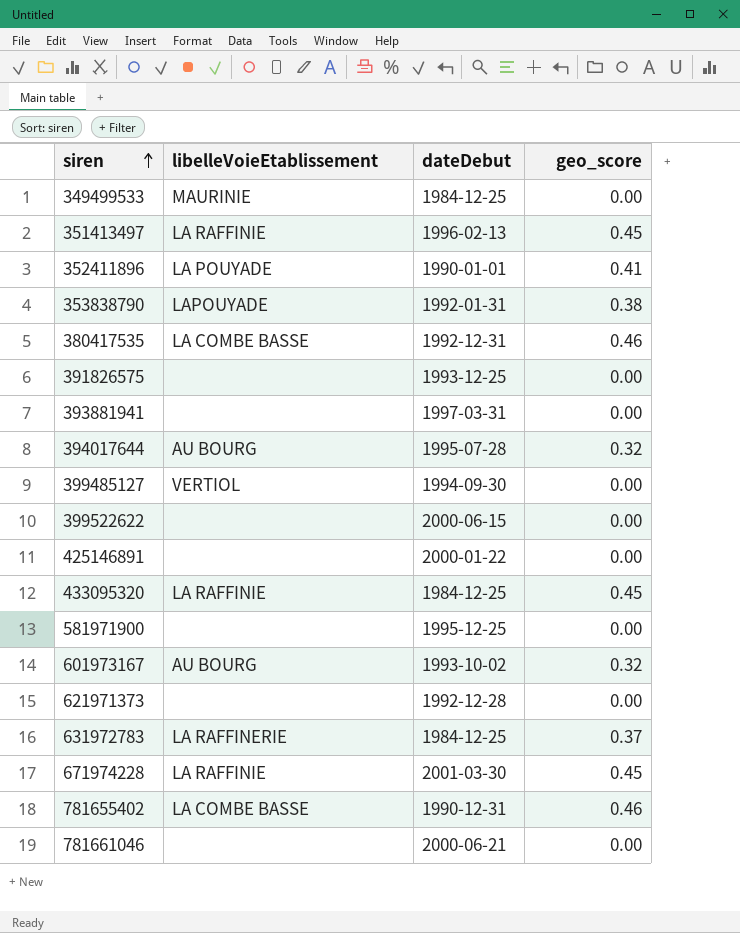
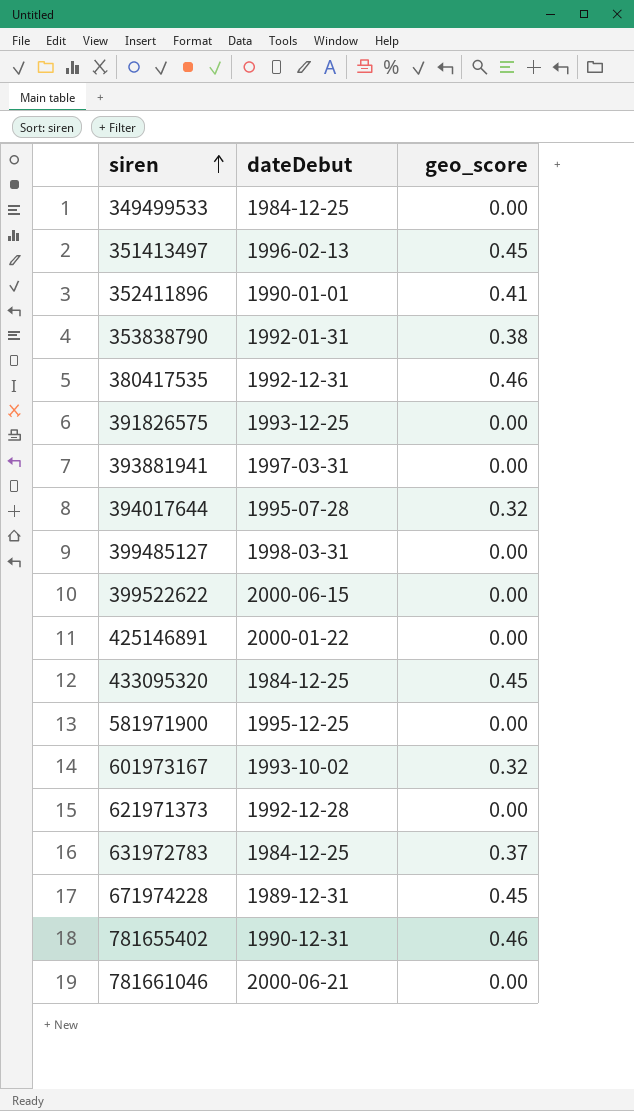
column libelleVoieEtablissement | position: 2 -> none
399485127 | dateDebut: 1994-09-30 -> 1998-03-31
671974228 | dateDebut: 2001-03-30 -> 1989-12-31

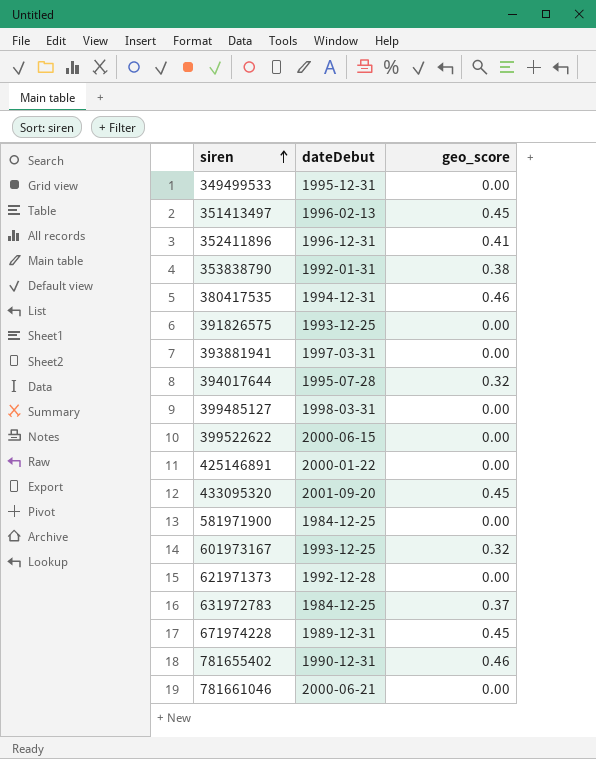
349499533 | dateDebut: 1984-12-25 -> 1995-12-31
352411896 | dateDebut: 1990-01-01 -> 1996-12-31
380417535 | dateDebut: 1992-12-31 -> 1994-12-31
433095320 | dateDebut: 1984-12-25 -> 2001-09-20
581971900 | dateDebut: 1995-12-25 -> 1984-12-25
601973167 | dateDebut: 1993-10-02 -> 1993-12-25

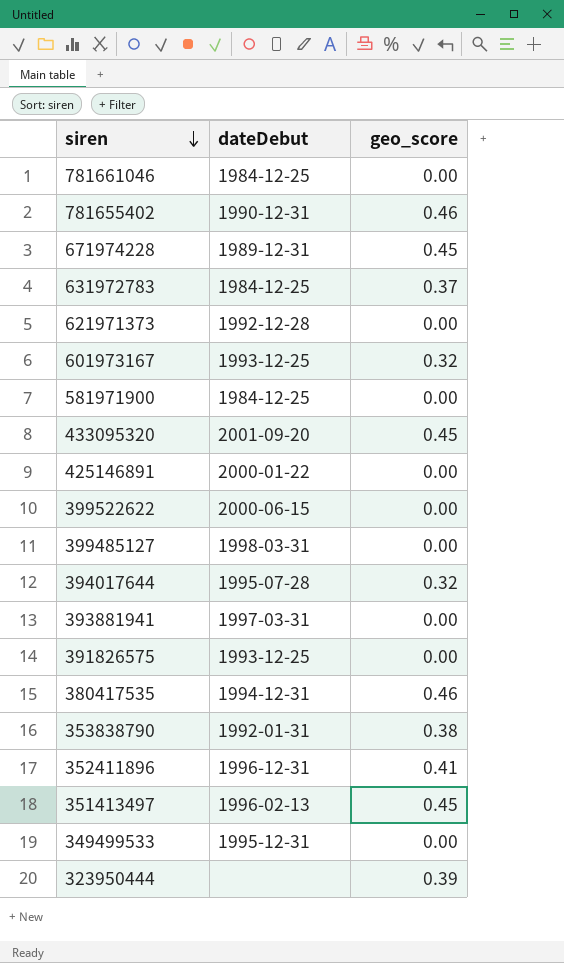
row order: siren ascending -> siren descending
781661046 | dateDebut: 2000-06-21 -> 1984-12-25
row 323950444: none -> none | 0.39

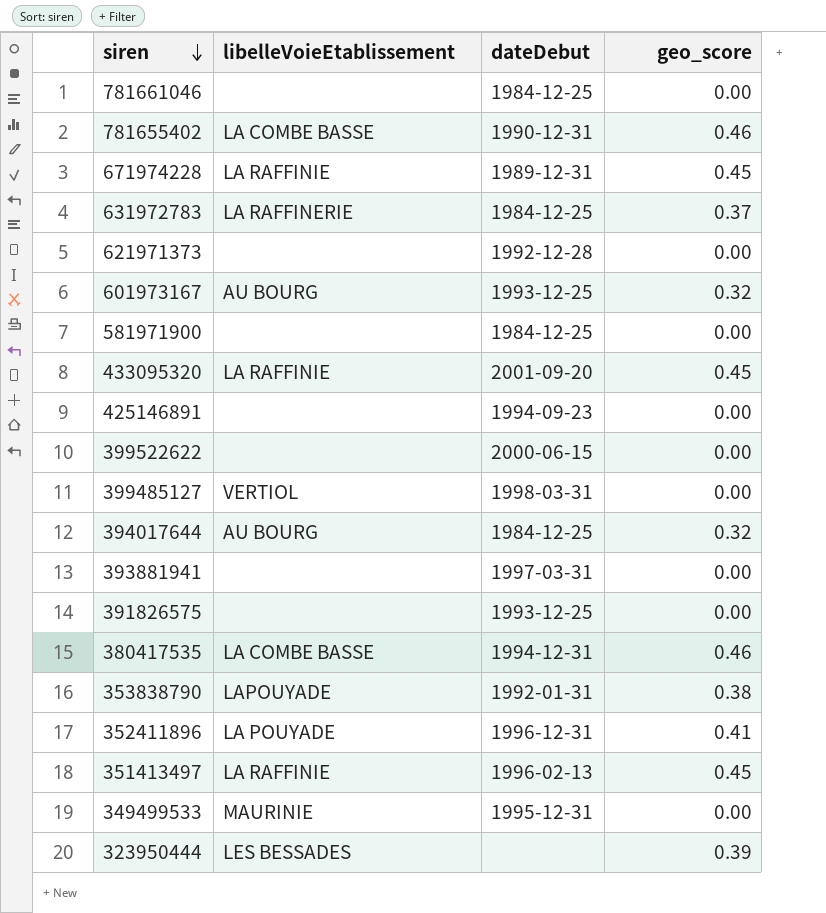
column libelleVoieEtablissement | position: none -> 2
425146891 | dateDebut: 2000-01-22 -> 1994-09-23
394017644 | dateDebut: 1995-07-28 -> 1984-12-25

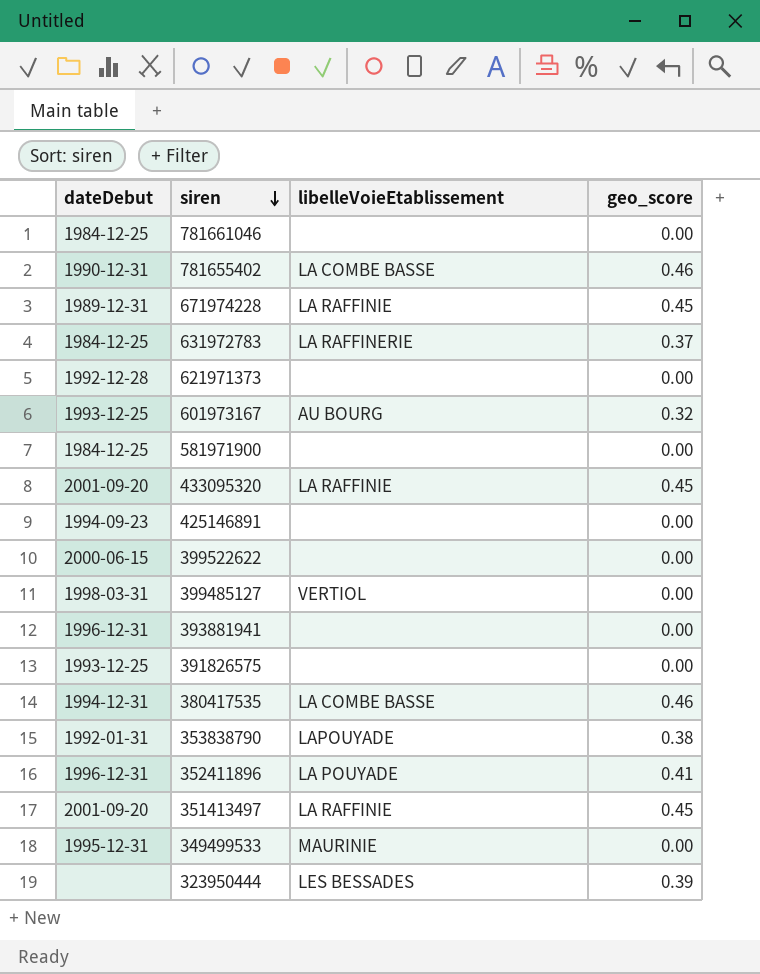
column dateDebut | position: 3 -> 1
row 394017644: AU BOURG | 1984-12-25 | 0.32 -> none
393881941 | dateDebut: 1997-03-31 -> 1996-12-31
351413497 | dateDebut: 1996-02-13 -> 2001-09-20

